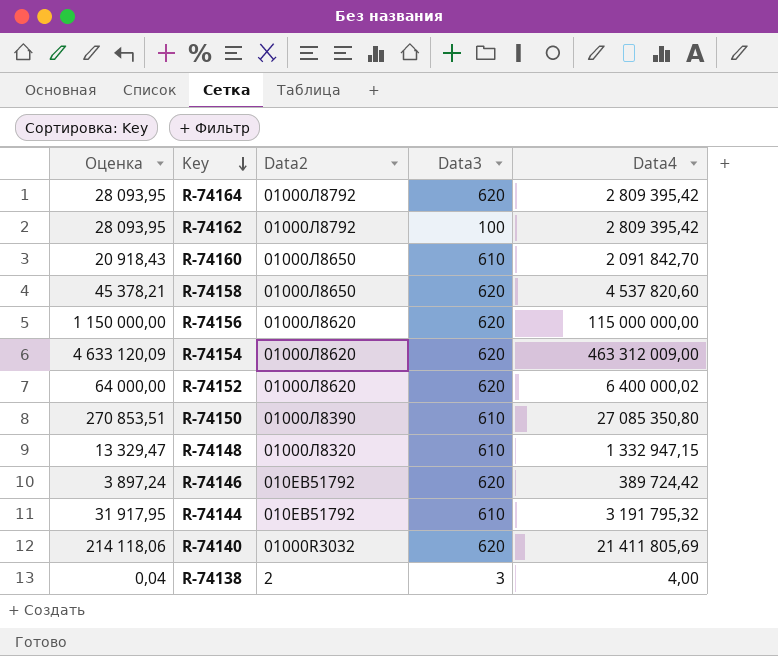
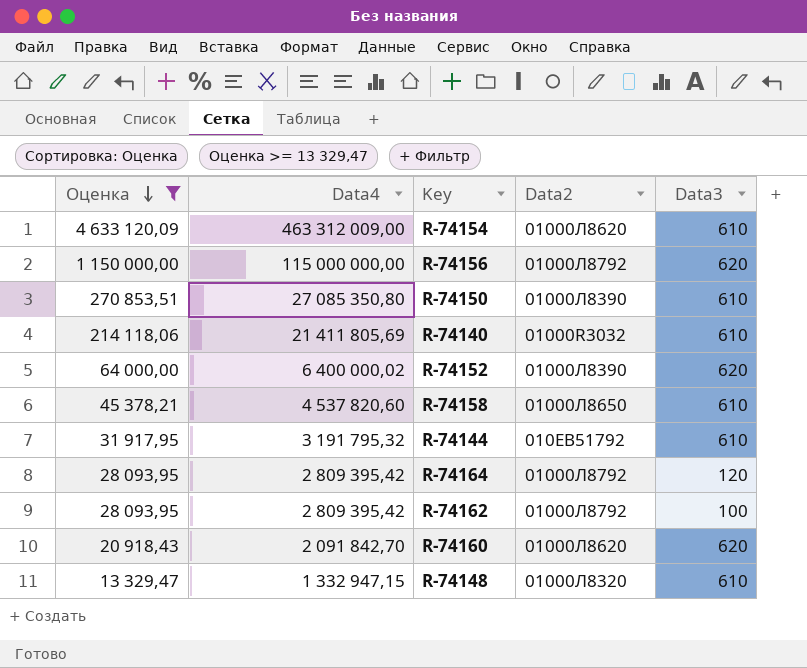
filter: none -> Оценка >= 13 329,47
row order: Key descending -> Оценка descending
column Data4 | position: 5 -> 2
R-74154 | Data3: 620 -> 610
R-74156 | Data2: 01000Л8620 -> 01000Л8792
R-74140 | Data3: 620 -> 610
R-74152 | Data2: 01000Л8620 -> 01000Л8390
R-74158 | Data3: 620 -> 610
R-74164 | Data3: 620 -> 120
R-74160 | Data2: 01000Л8650 -> 01000Л8620
R-74160 | Data3: 610 -> 620

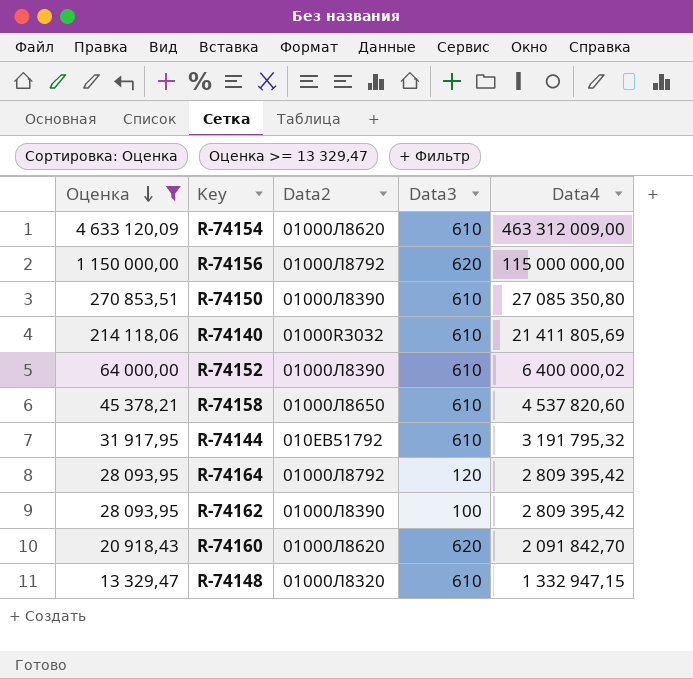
column Data4 | position: 2 -> 5
R-74152 | Data3: 620 -> 610
R-74162 | Data2: 01000Л8792 -> 01000Л8390

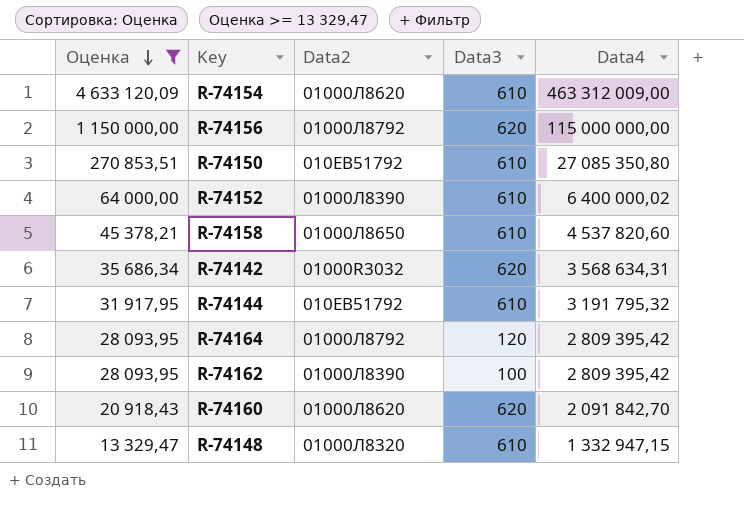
row R-74140: 214 118,06 | 01000R3032 | 610 | 21 411 805,69 -> none
R-74150 | Data2: 01000Л8390 -> 010ЕВ51792
row R-74142: none -> 35 686,34 | 01000R3032 | 620 | 3 568 634,31

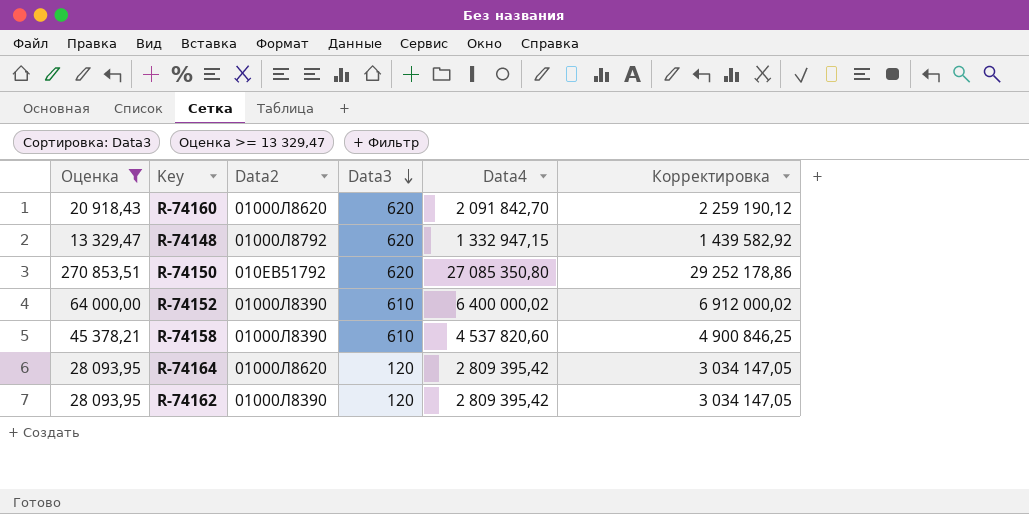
row order: Оценка descending -> Data3 descending
column Корректировка | formula: none -> [Data4] * 1,08
row R-74154: 4 633 120,09 | 01000Л8620 | 610 | 463 312 009,00 -> none
row R-74156: 1 150 000,00 | 01000Л8792 | 620 | 115 000 000,00 -> none
row R-74142: 35 686,34 | 01000R3032 | 620 | 3 568 634,31 -> none
row R-74144: 31 917,95 | 010ЕВ51792 | 610 | 3 191 795,32 -> none
R-74148 | Data2: 01000Л8320 -> 01000Л8792
R-74148 | Data3: 610 -> 620
R-74150 | Data3: 610 -> 620
R-74158 | Data2: 01000Л8650 -> 01000Л8390
R-74164 | Data2: 01000Л8792 -> 01000Л8620
R-74162 | Data3: 100 -> 120

